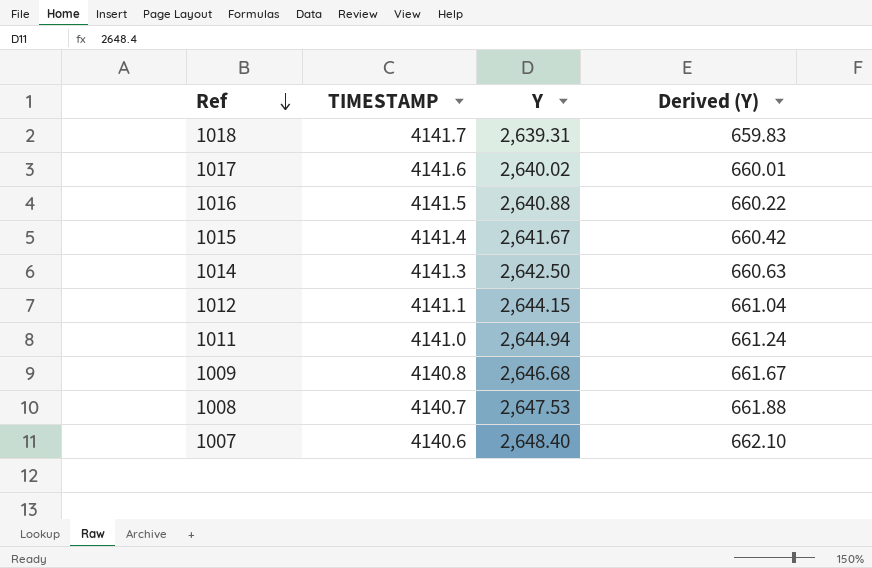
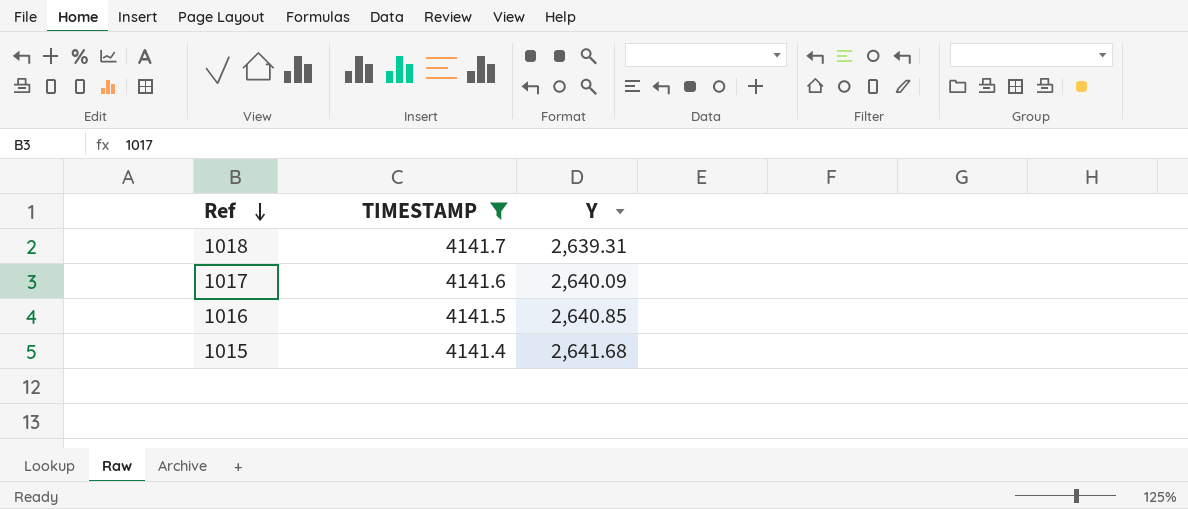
filter: none -> TIMESTAMP >= 4141.4
column Derived (Y) | formula: [Y] * 0.25 -> none
1017 | Y: 2,640.02 -> 2,640.09
1016 | Y: 2,640.88 -> 2,640.85
1015 | Y: 2,641.67 -> 2,641.68

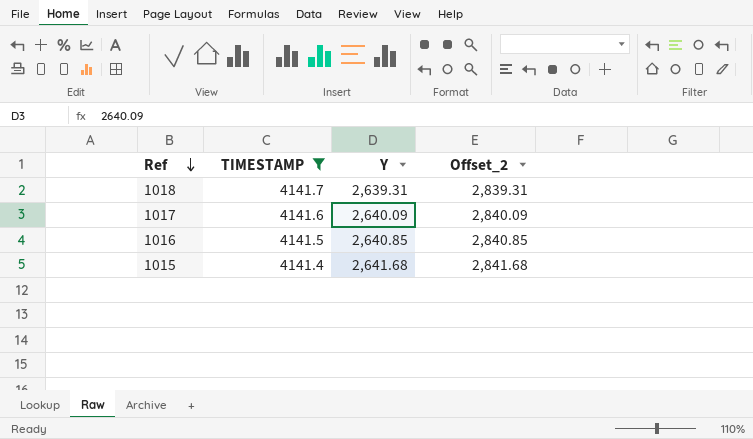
column Offset_2 | formula: none -> [Y] + 200

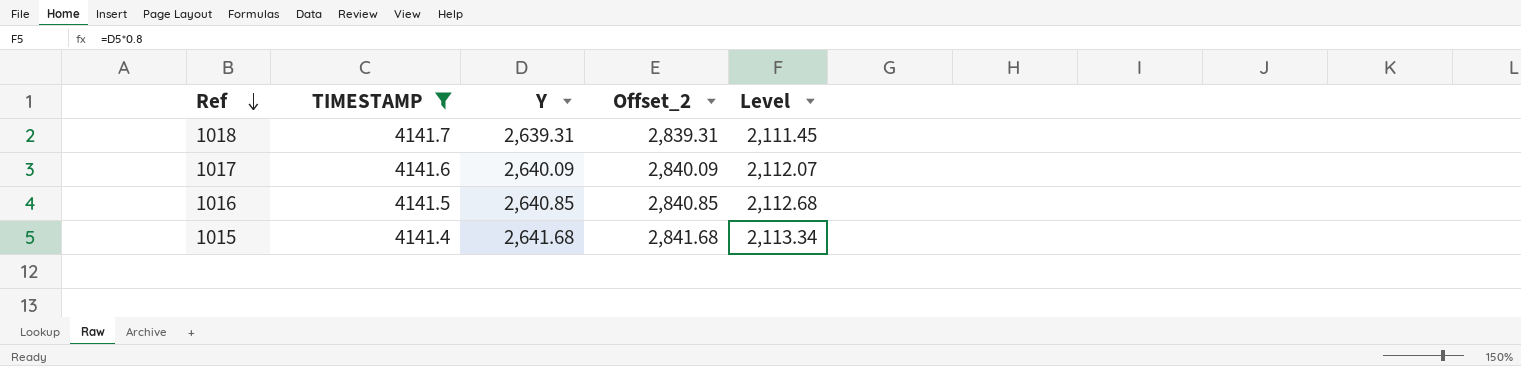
column Level | formula: none -> [Y] * 0.8

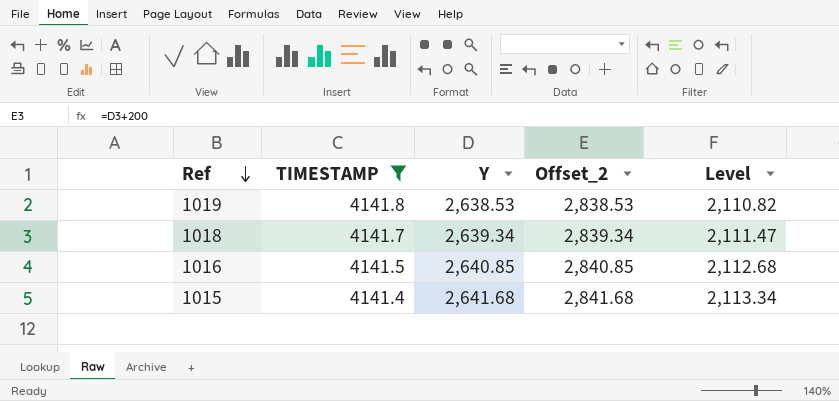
row 1017: 4141.6 | 2,640.09 | 2,840.09 | 2,112.07 -> none
row 1019: none -> 4141.8 | 2,638.53 | 2,838.53 | 2,110.82
1018 | Y: 2,639.31 -> 2,639.34
1018 | Offset_2: 2,839.31 -> 2,839.34
1018 | Level: 2,111.45 -> 2,111.47

